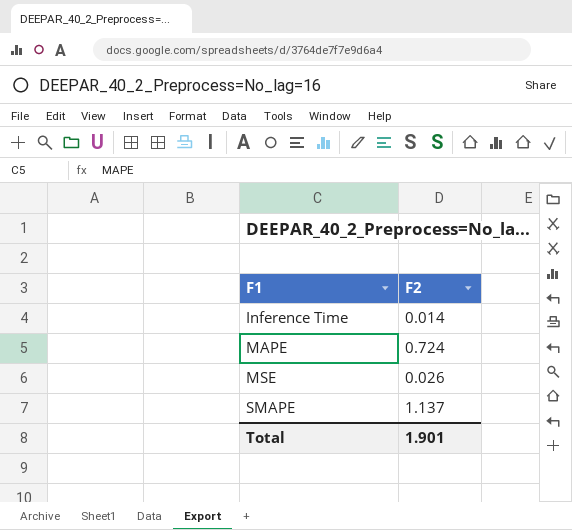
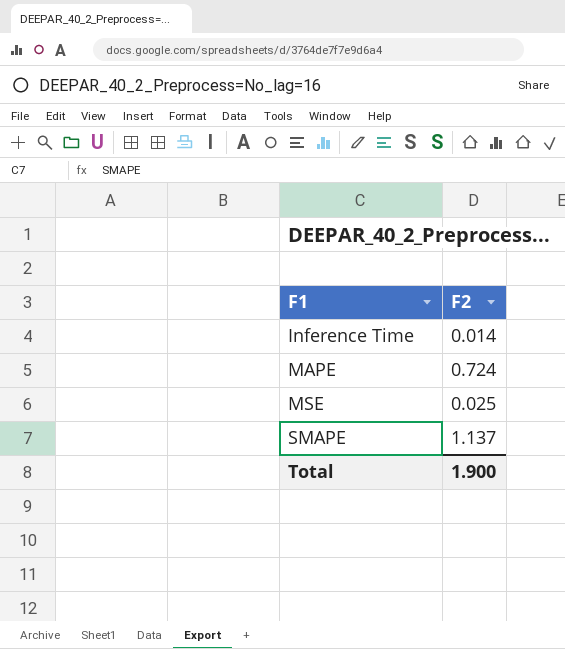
MSE | F2: 0.026 -> 0.025
Total | F2: 1.901 -> 1.900

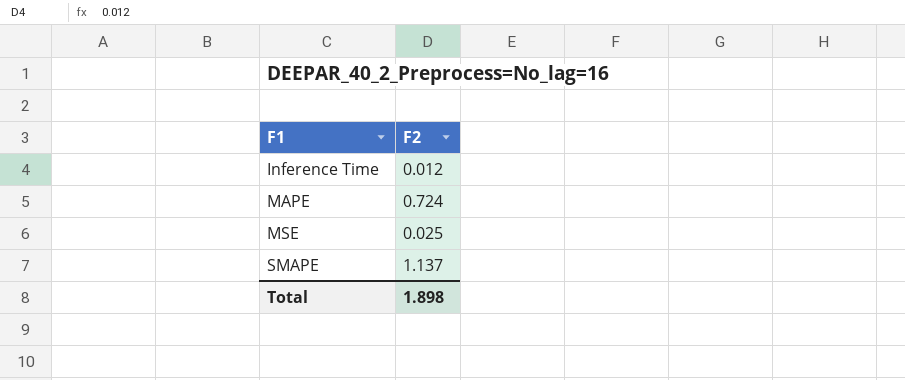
Inference Time | F2: 0.014 -> 0.012
Total | F2: 1.900 -> 1.898

